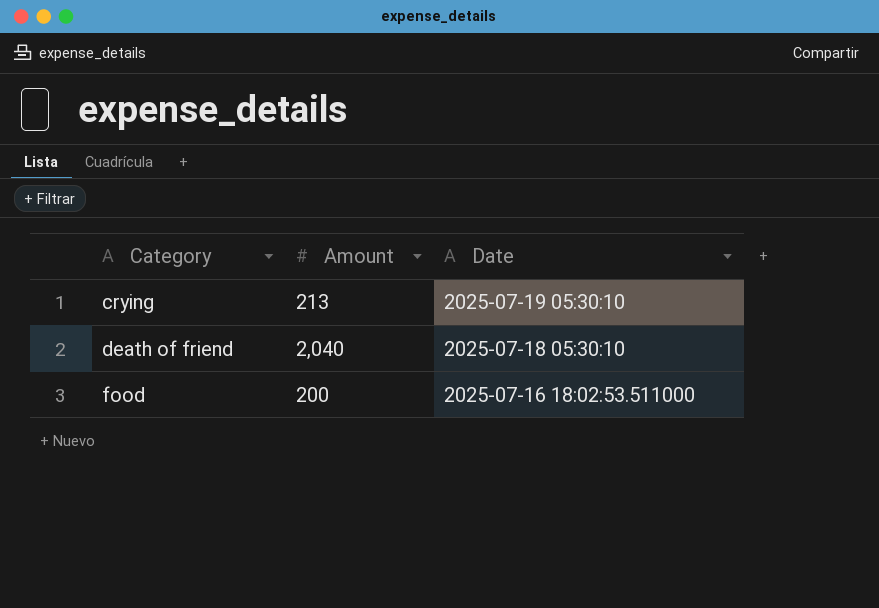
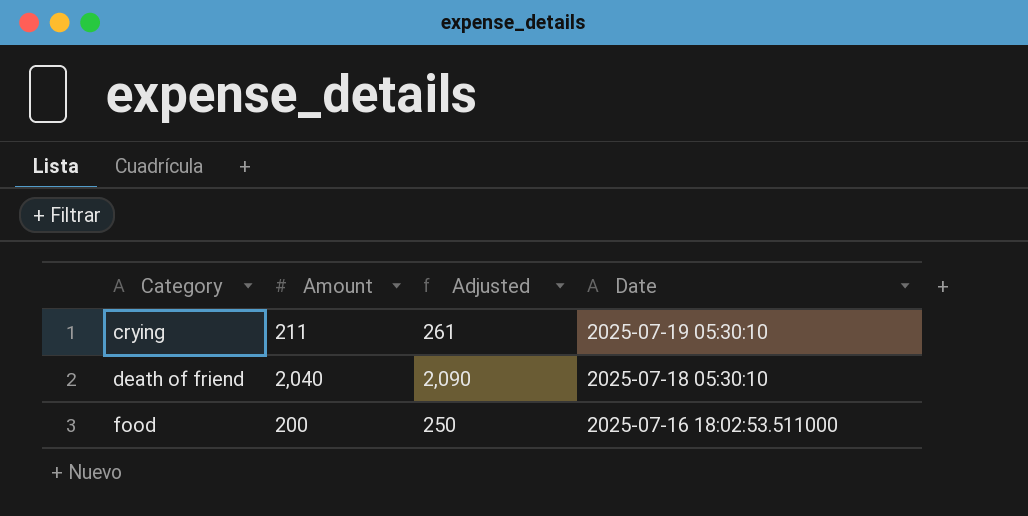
column Adjusted | formula: none -> [Amount] + 50
crying | Amount: 213 -> 211

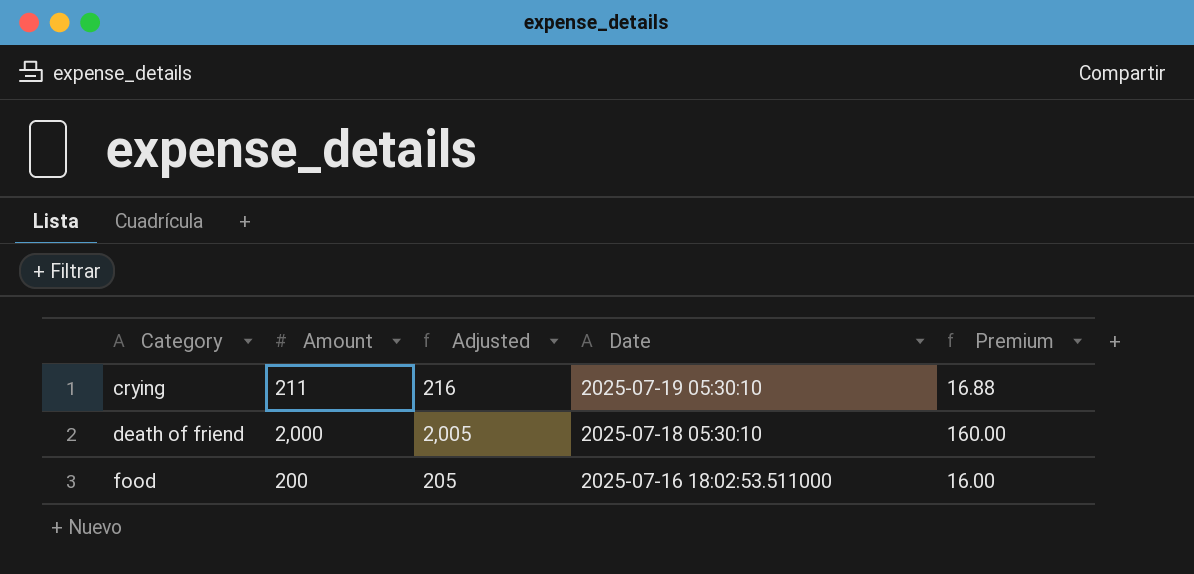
column Adjusted | formula: [Amount] + 50 -> [Amount] + 5
column Premium | formula: none -> [Amount] * 0.08
death of friend | Amount: 2,040 -> 2,000

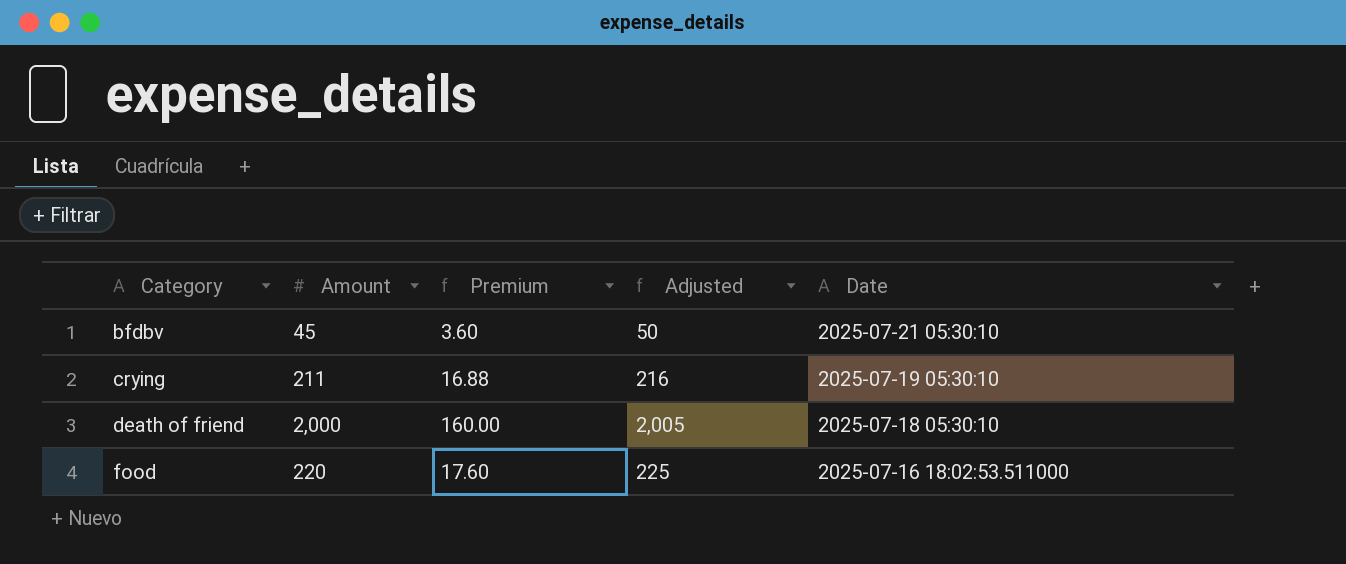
column Premium | position: 5 -> 3
row bfdbv: none -> 45 | 3.60 | 50 | 2025-07-21 05:30:10
food | Amount: 200 -> 220
food | Premium: 16.00 -> 17.60
food | Adjusted: 205 -> 225

